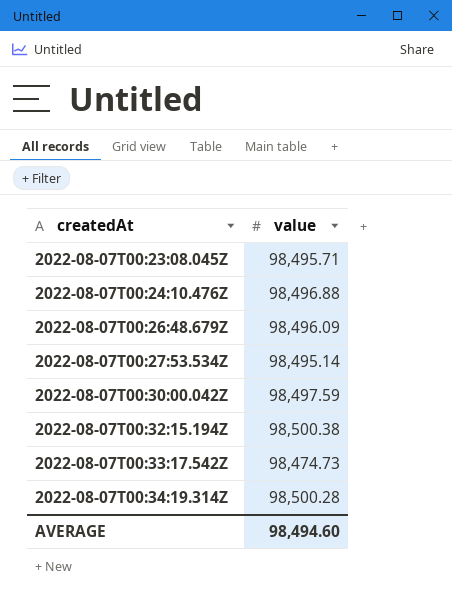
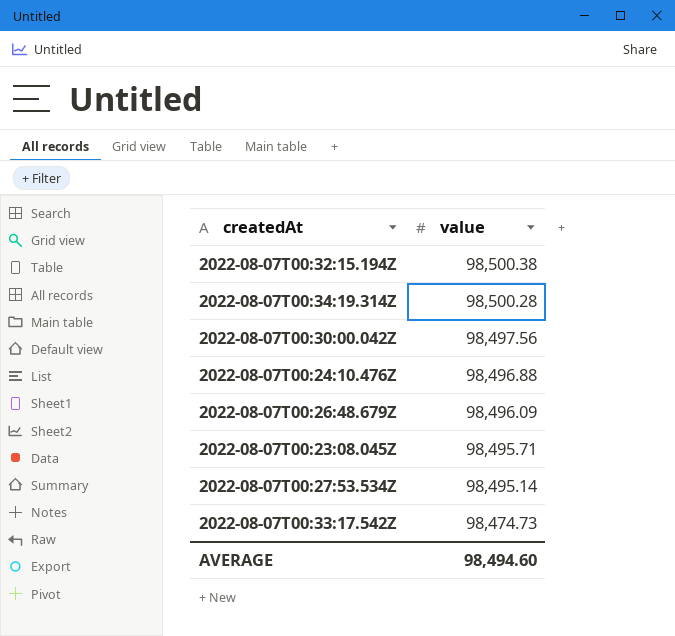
row order: createdAt ascending -> value descending
2022-08-07T00:30:00.042Z | value: 98,497.59 -> 98,497.56

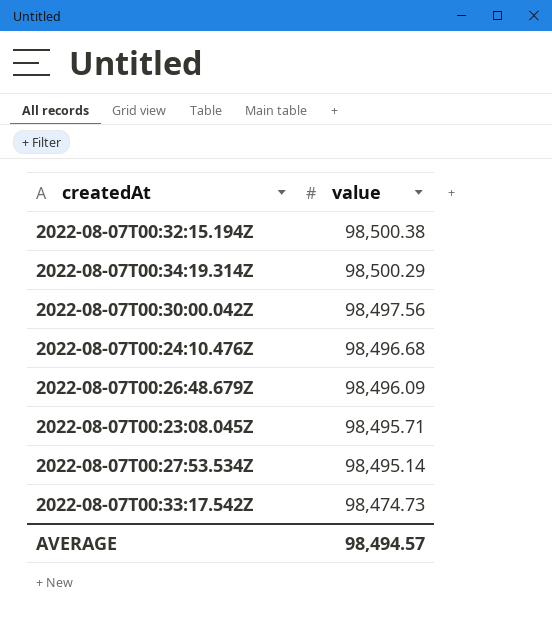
2022-08-07T00:34:19.314Z | value: 98,500.28 -> 98,500.29
2022-08-07T00:24:10.476Z | value: 98,496.88 -> 98,496.68
AVERAGE | value: 98,494.60 -> 98,494.57

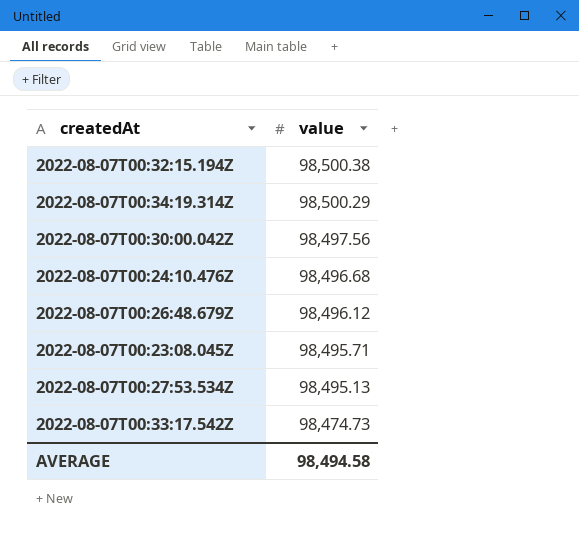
2022-08-07T00:26:48.679Z | value: 98,496.09 -> 98,496.12
2022-08-07T00:27:53.534Z | value: 98,495.14 -> 98,495.13
AVERAGE | value: 98,494.57 -> 98,494.58

